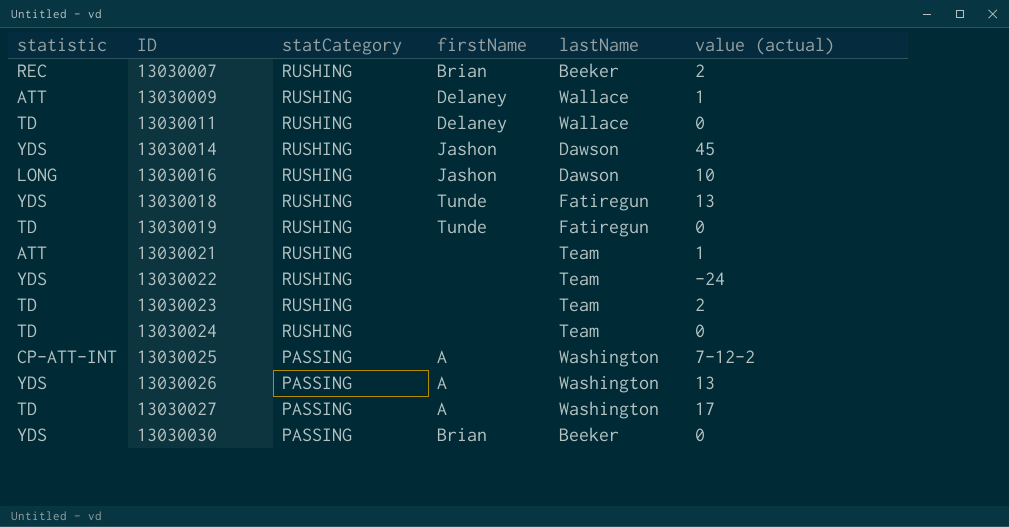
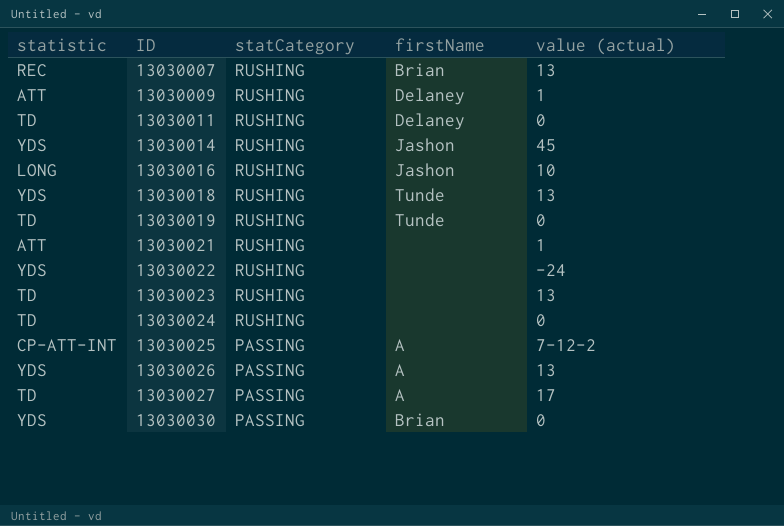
column lastName | position: 5 -> none
13030007 | value (actual): 2 -> 13
13030023 | value (actual): 2 -> 13

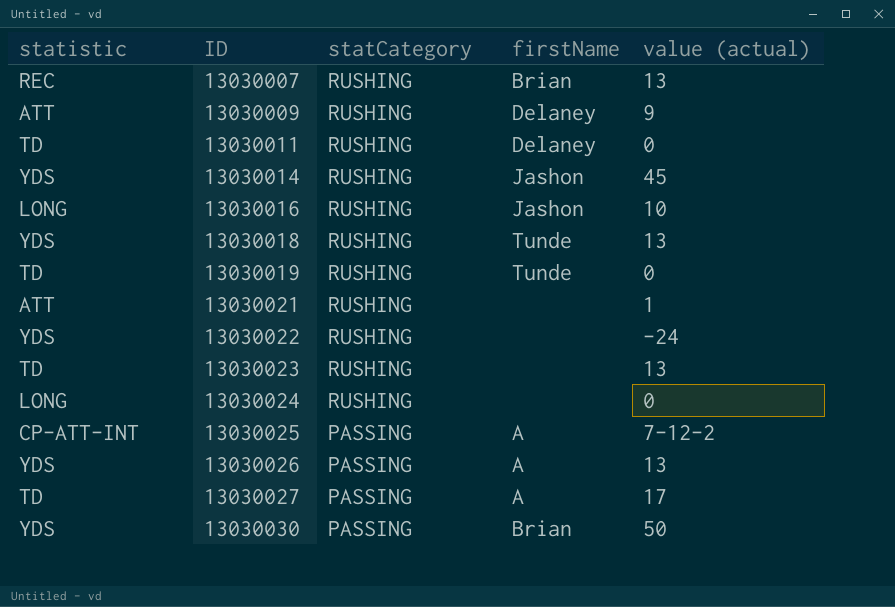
13030009 | value (actual): 1 -> 9
13030024 | statistic: TD -> LONG
13030030 | value (actual): 0 -> 50

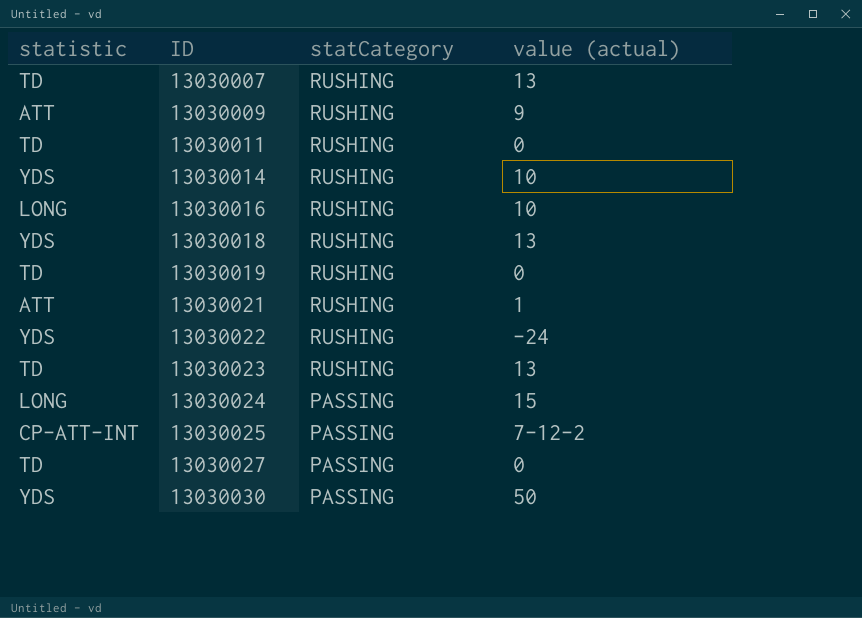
column firstName | position: 4 -> none
row 13030026: YDS | PASSING | A | 13 -> none
13030007 | statistic: REC -> TD
13030014 | value (actual): 45 -> 10
13030024 | statCategory: RUSHING -> PASSING
13030024 | value (actual): 0 -> 15
13030027 | value (actual): 17 -> 0

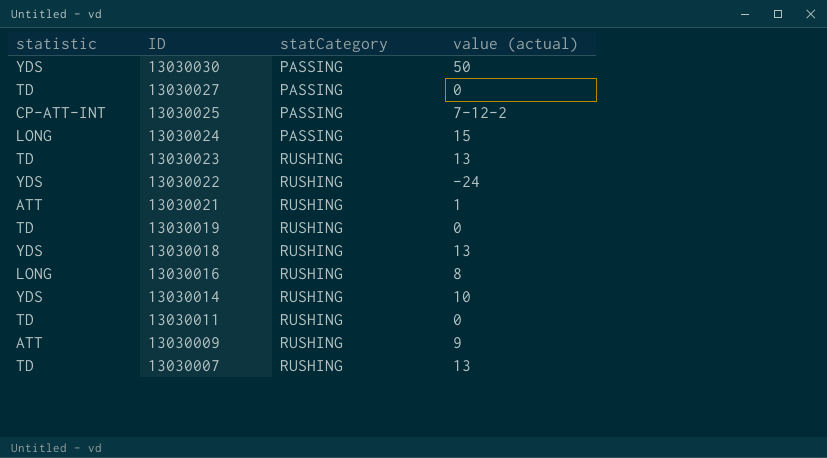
row order: ID ascending -> ID descending
13030016 | value (actual): 10 -> 8

